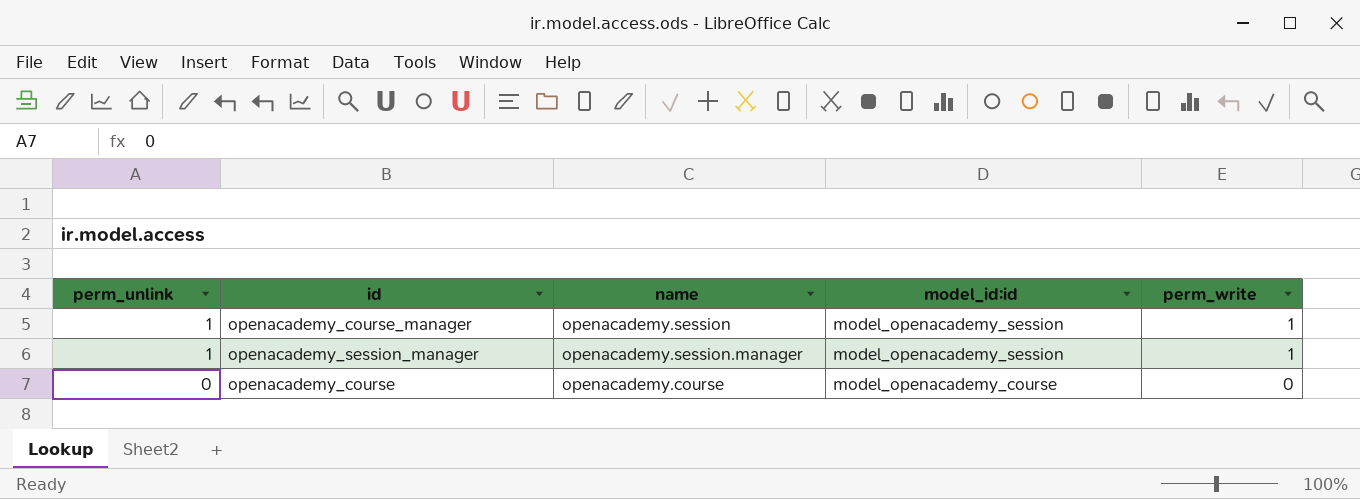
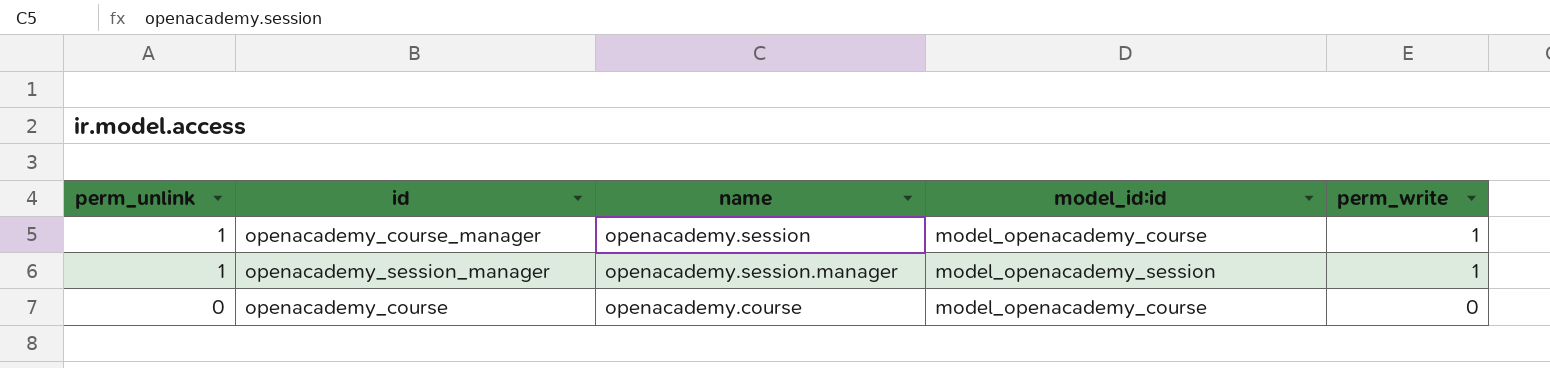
openacademy_course_manager | model_id:id: model_openacademy_session -> model_openacademy_course

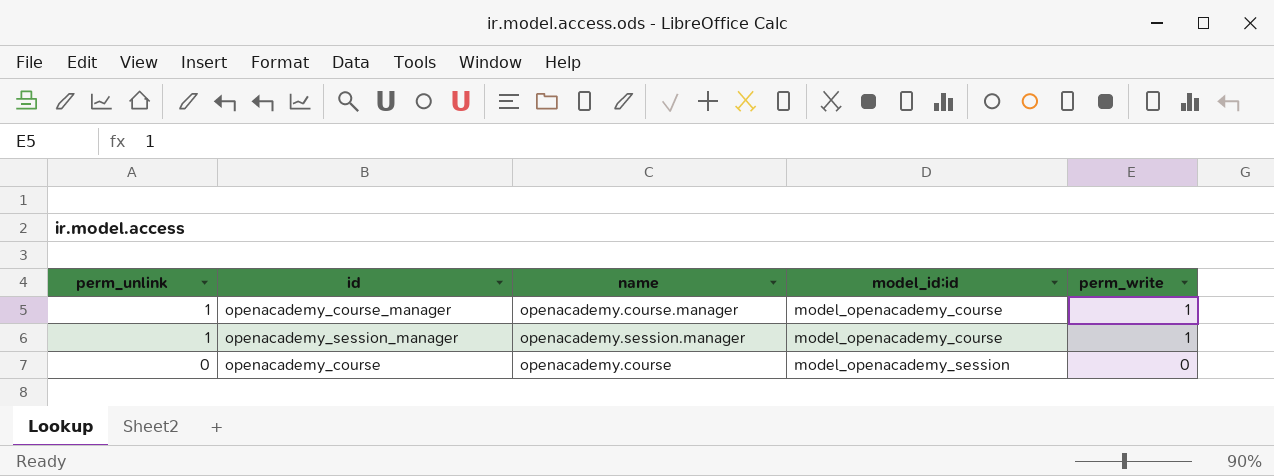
openacademy_course_manager | name: openacademy.session -> openacademy.course.manager
openacademy_session_manager | model_id:id: model_openacademy_session -> model_openacademy_course
openacademy_course | model_id:id: model_openacademy_course -> model_openacademy_session

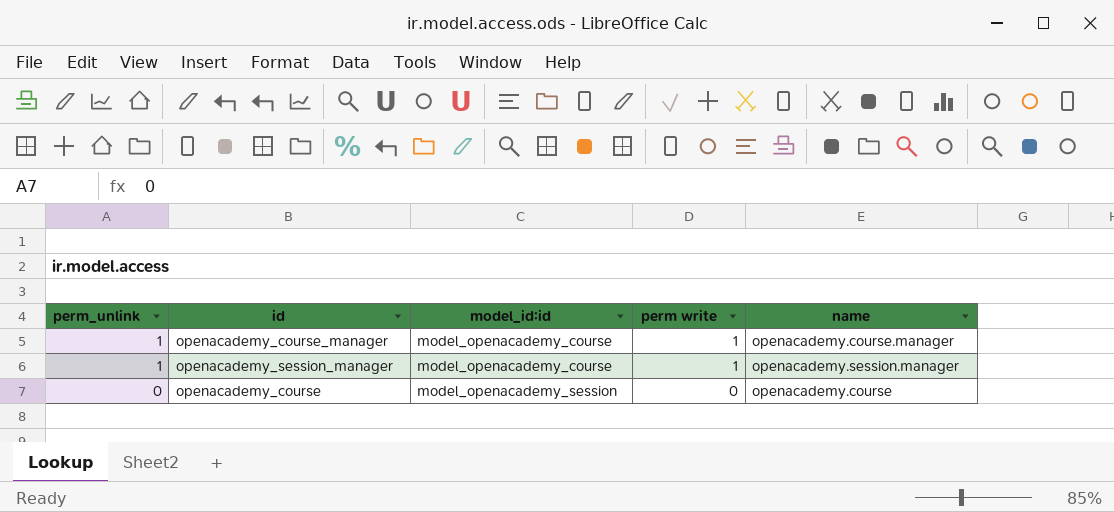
column name: perm_write -> perm write
column name | position: 3 -> 5

